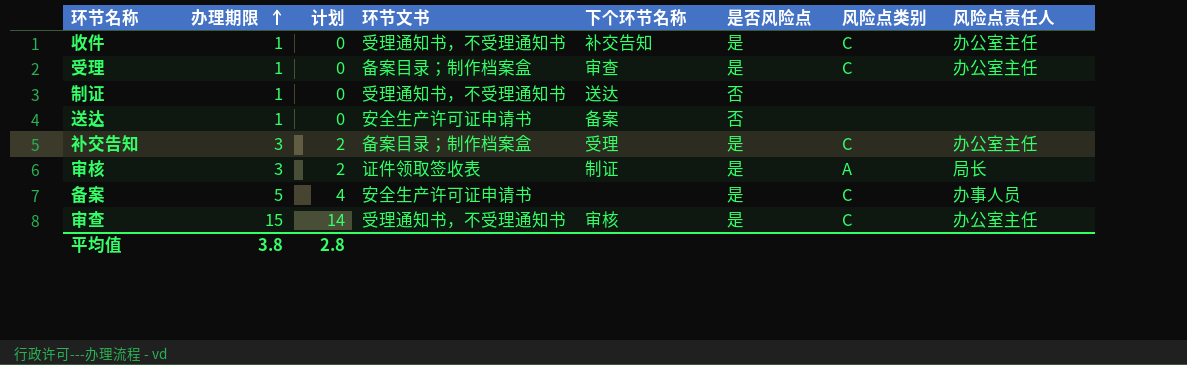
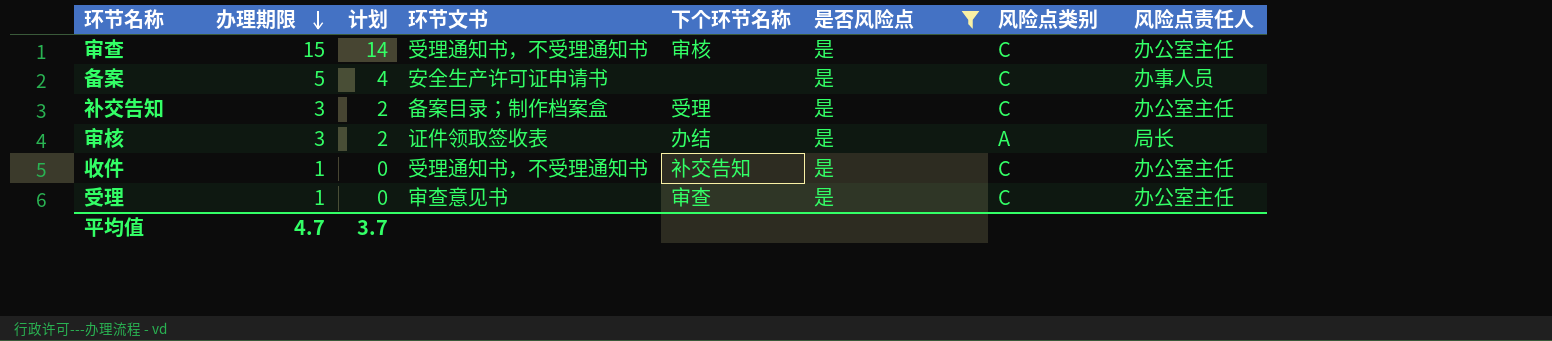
filter: none -> 是否风险点 = 是
row order: 办理期限 ascending -> 办理期限 descending
审核 | 下个环节名称: 制证 -> 办结
受理 | 环节文书: 备案目录；制作档案盒 -> 审查意见书
平均值 | 办理期限: 3.8 -> 4.7
平均值 | 计划: 2.8 -> 3.7

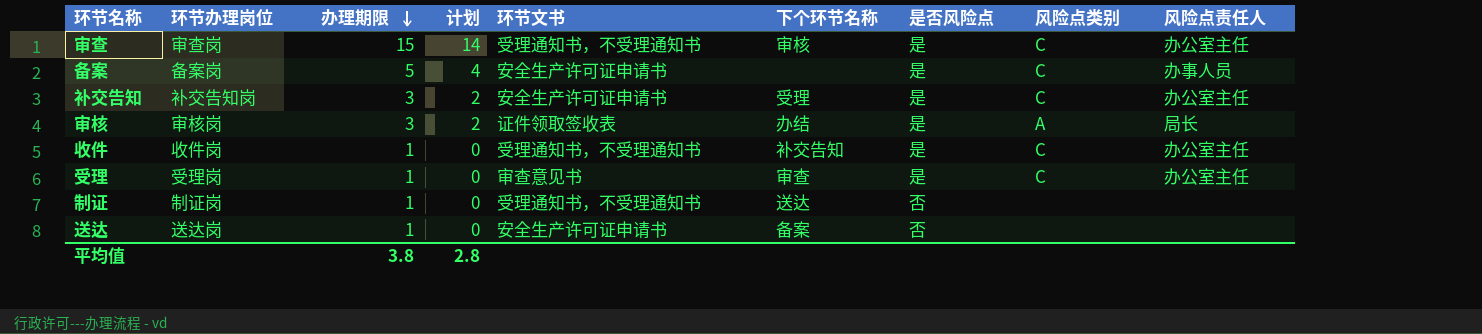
filter: 是否风险点 = 是 -> none
column 环节办理岗位 | position: none -> 2
补交告知 | 环节文书: 备案目录；制作档案盒 -> 安全生产许可证申请书
平均值 | 办理期限: 4.7 -> 3.8
平均值 | 计划: 3.7 -> 2.8

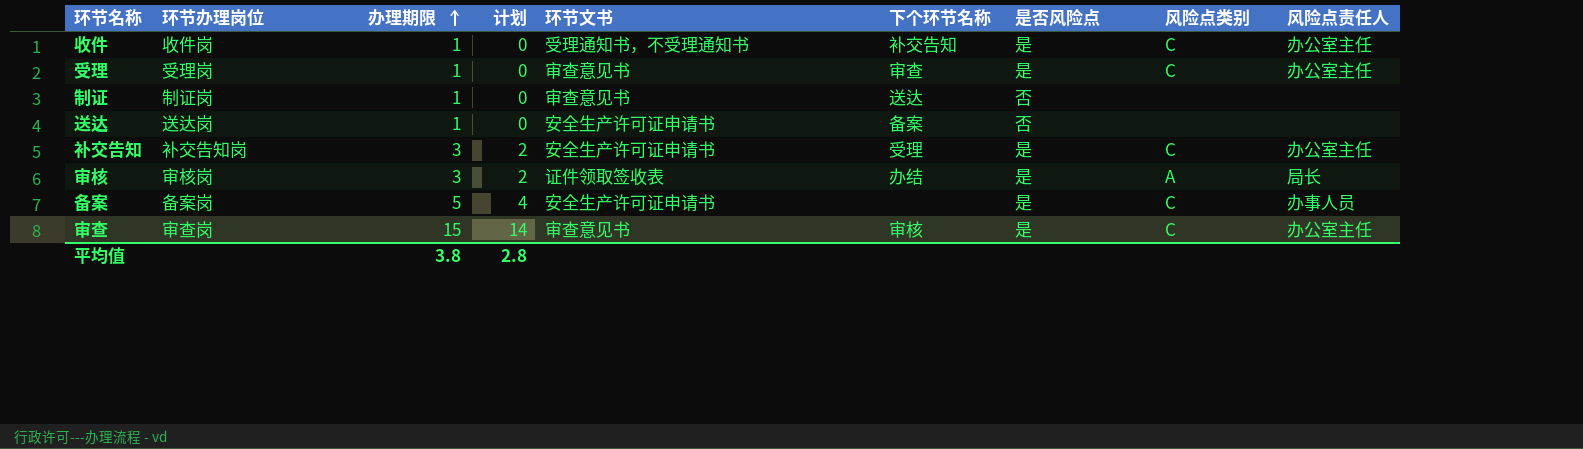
row order: 办理期限 descending -> 办理期限 ascending
制证 | 环节文书: 受理通知书，不受理通知书 -> 审查意见书
审查 | 环节文书: 受理通知书，不受理通知书 -> 审查意见书

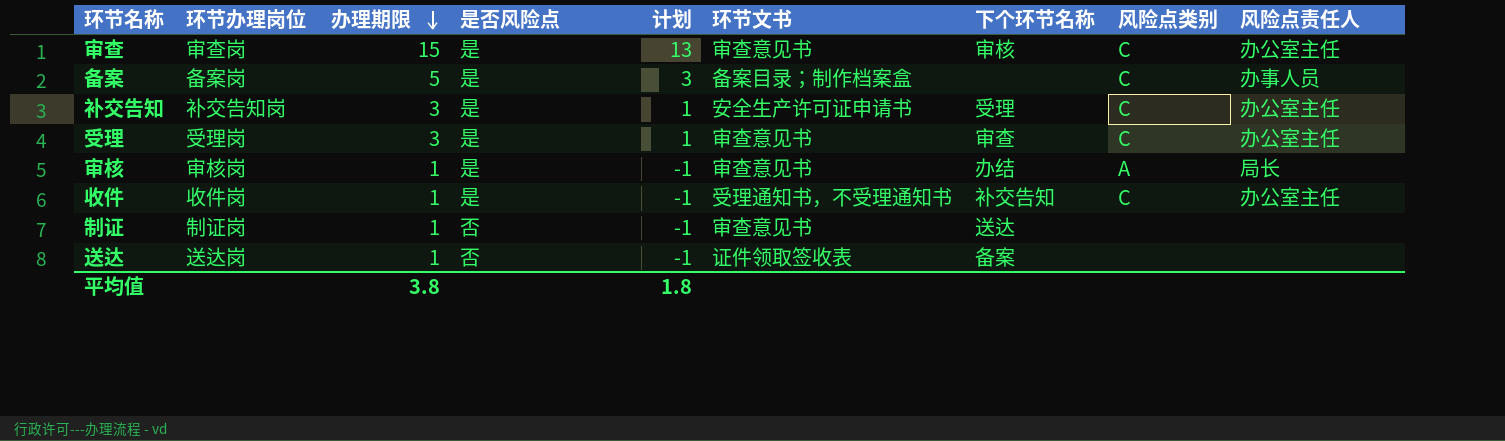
row order: 办理期限 ascending -> 办理期限 descending
column 是否风险点 | position: 7 -> 4
column 计划 | formula: [办理期限] - 1 -> [办理期限] - 2
备案 | 环节文书: 安全生产许可证申请书 -> 备案目录；制作档案盒
受理 | 办理期限: 1 -> 3
审核 | 办理期限: 3 -> 1
审核 | 环节文书: 证件领取签收表 -> 审查意见书
送达 | 环节文书: 安全生产许可证申请书 -> 证件领取签收表
平均值 | 计划: 2.8 -> 1.8

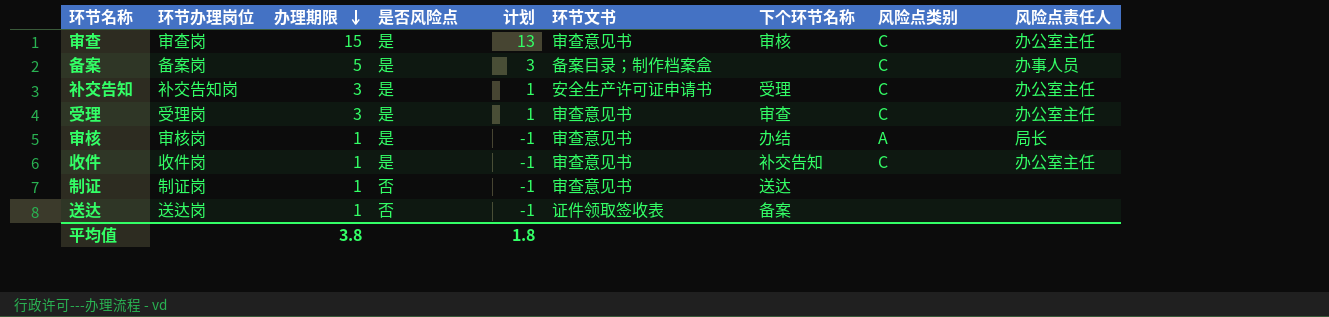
收件 | 环节文书: 受理通知书，不受理通知书 -> 审查意见书

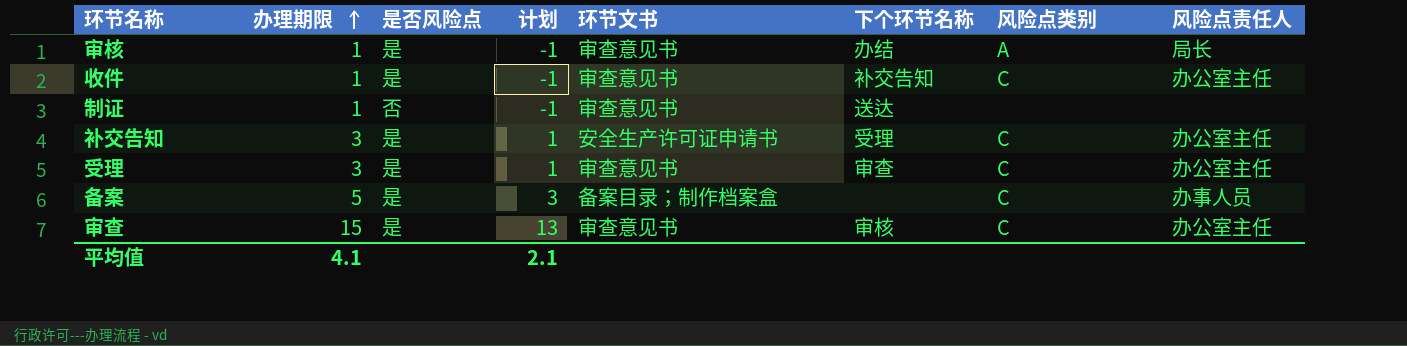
row order: 办理期限 descending -> 办理期限 ascending
column 环节办理岗位 | position: 2 -> none
row 送达: 送达岗 | 1 | 否 | -1 | 证件领取签收表 | 备案 | none | none -> none
平均值 | 办理期限: 3.8 -> 4.1
平均值 | 计划: 1.8 -> 2.1

